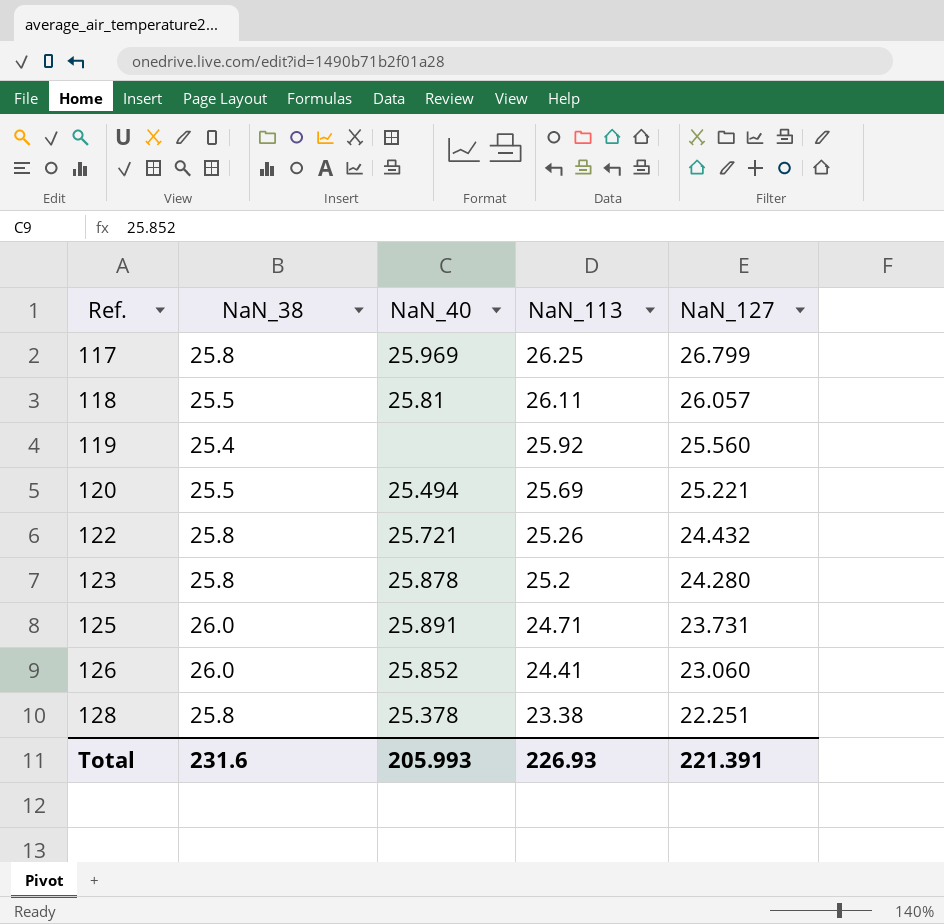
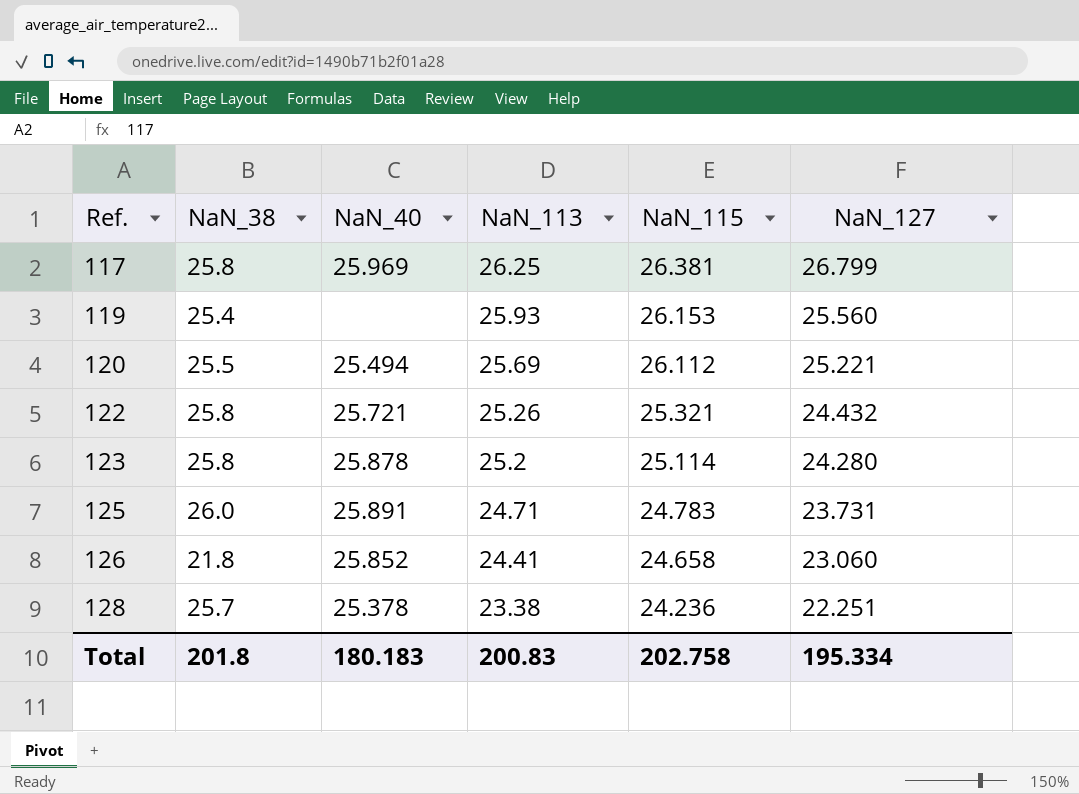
column NaN_115 | position: none -> 5
row 118: 25.5 | 25.81 | 26.11 | 26.057 -> none
119 | NaN_113: 25.92 -> 25.93
126 | NaN_38: 26.0 -> 21.8
128 | NaN_38: 25.8 -> 25.7
Total | NaN_38: 231.6 -> 201.8
Total | NaN_40: 205.993 -> 180.183
Total | NaN_113: 226.93 -> 200.83
Total | NaN_127: 221.391 -> 195.334

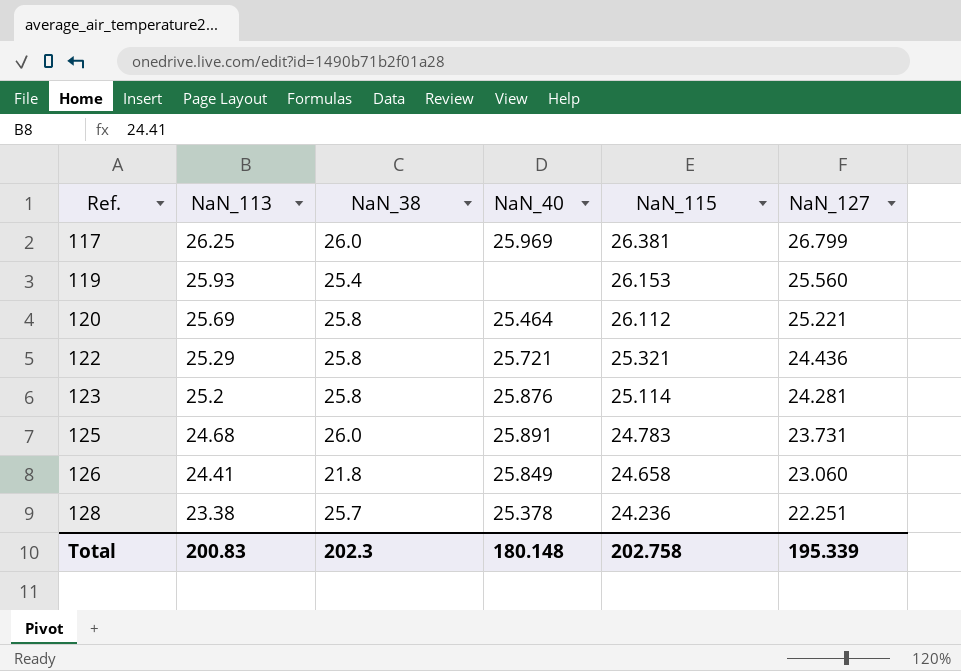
column NaN_113 | position: 4 -> 2
117 | NaN_38: 25.8 -> 26.0
120 | NaN_38: 25.5 -> 25.8
120 | NaN_40: 25.494 -> 25.464
122 | NaN_113: 25.26 -> 25.29
122 | NaN_127: 24.432 -> 24.436
123 | NaN_40: 25.878 -> 25.876
123 | NaN_127: 24.280 -> 24.281
125 | NaN_113: 24.71 -> 24.68
126 | NaN_40: 25.852 -> 25.849
Total | NaN_38: 201.8 -> 202.3
Total | NaN_40: 180.183 -> 180.148
Total | NaN_127: 195.334 -> 195.339

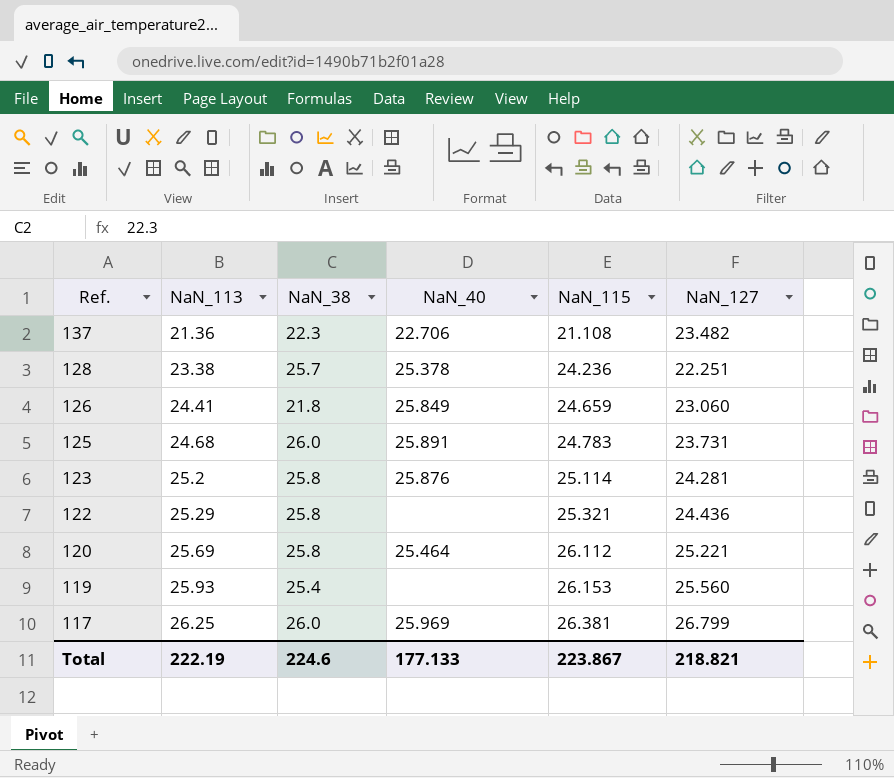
row order: Ref. ascending -> Ref. descending
row 137: none -> 21.36 | 22.3 | 22.706 | 21.108 | 23.482
126 | NaN_115: 24.658 -> 24.659
122 | NaN_40: 25.721 -> none
Total | NaN_113: 200.83 -> 222.19
Total | NaN_38: 202.3 -> 224.6
Total | NaN_40: 180.148 -> 177.133
Total | NaN_115: 202.758 -> 223.867
Total | NaN_127: 195.339 -> 218.821

